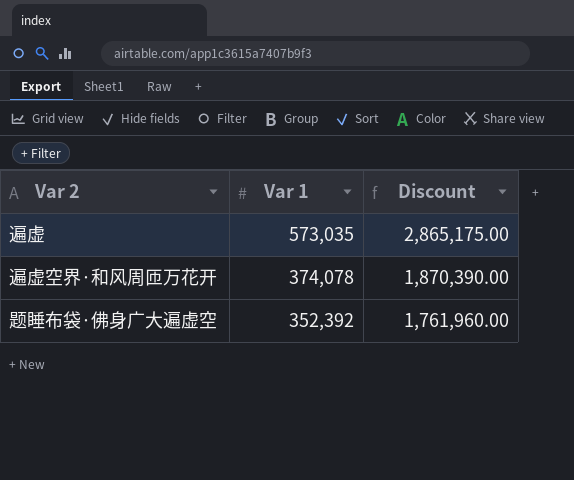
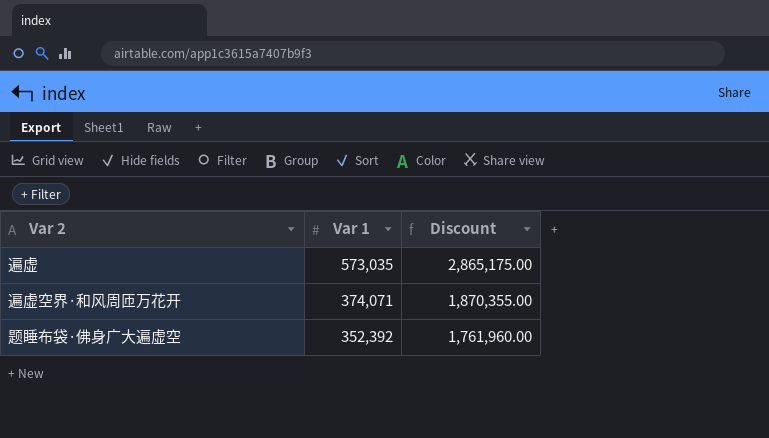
遍虚空界·和风周匝万花开 | Var 1: 374,078 -> 374,071
遍虚空界·和风周匝万花开 | Discount: 1,870,390.00 -> 1,870,355.00

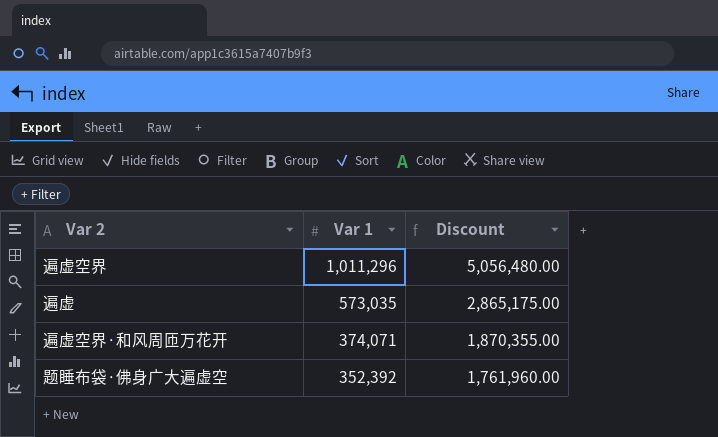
row 遍虚空界: none -> 1,011,296 | 5,056,480.00

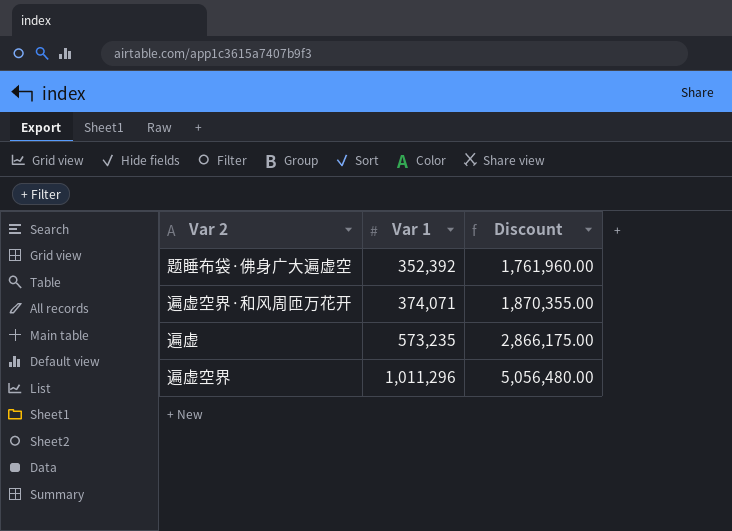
row order: Var 1 descending -> Var 1 ascending
遍虚 | Var 1: 573,035 -> 573,235
遍虚 | Discount: 2,865,175.00 -> 2,866,175.00

